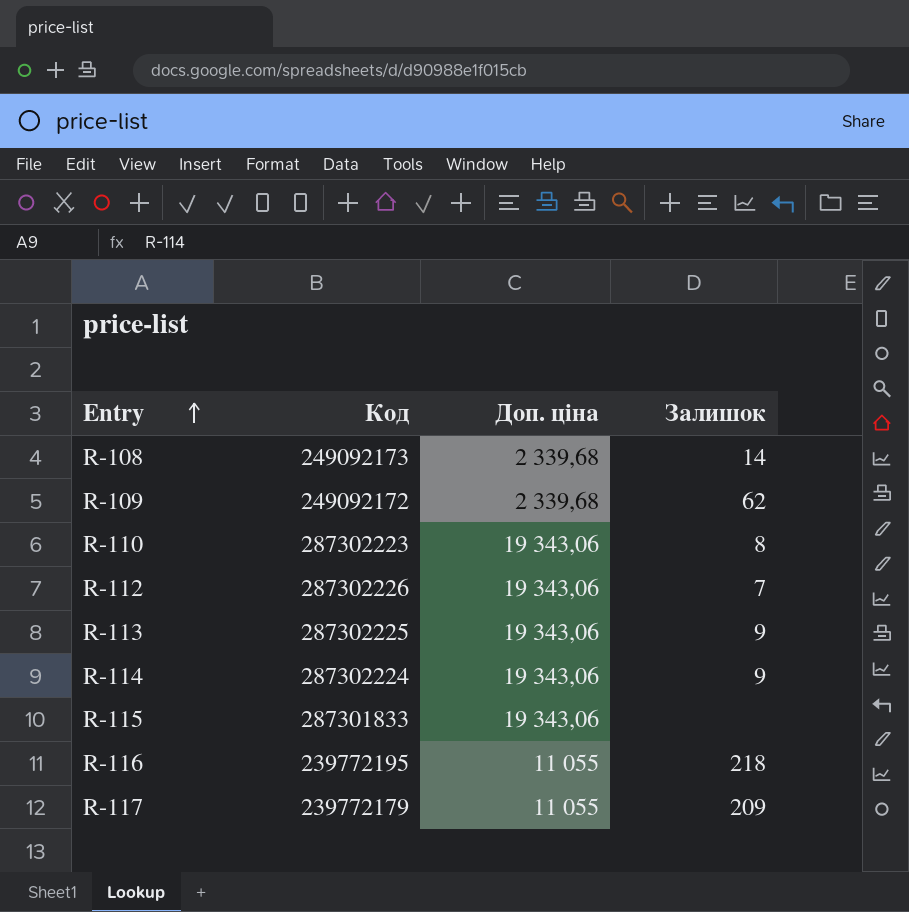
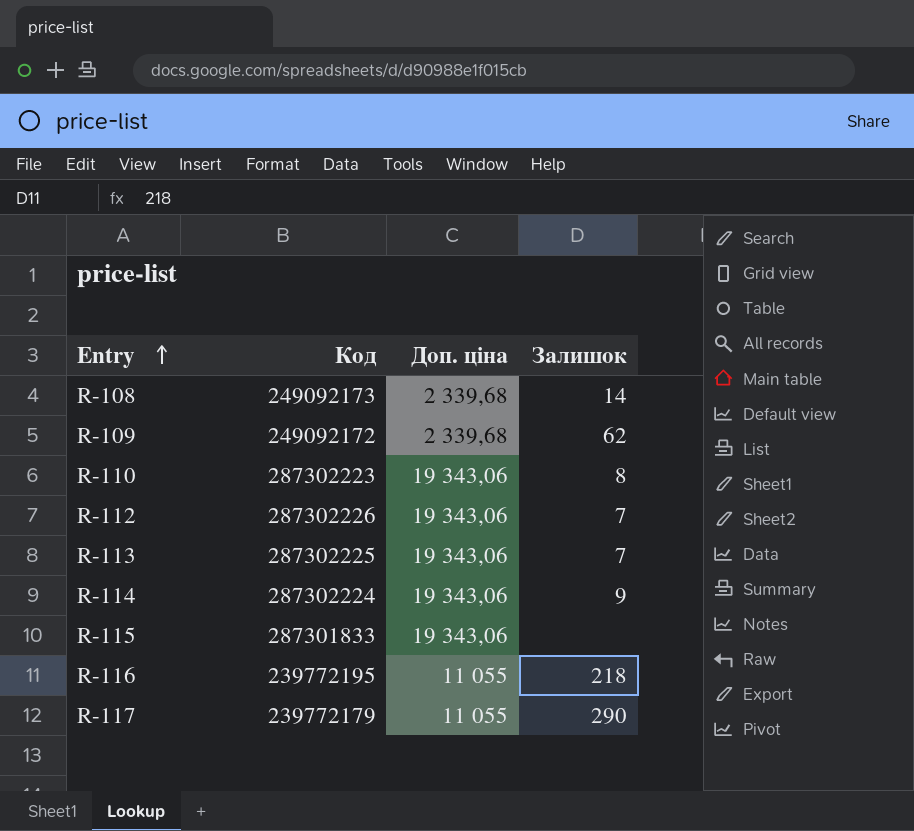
R-113 | Залишок: 9 -> 7
R-117 | Залишок: 209 -> 290

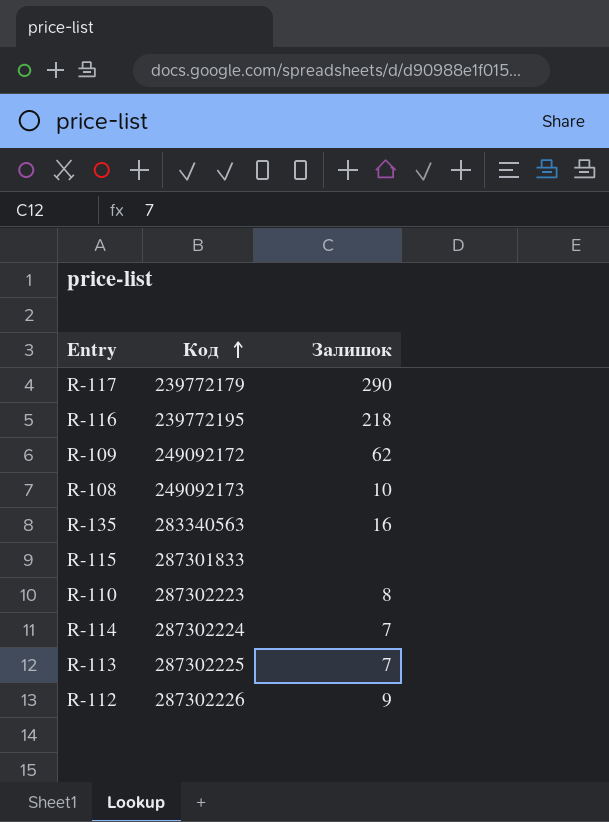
row order: Entry ascending -> Код ascending
column Доп. ціна | position: 3 -> none
R-108 | Залишок: 14 -> 10
row R-135: none -> 283340563 | 16
R-114 | Залишок: 9 -> 7
R-112 | Залишок: 7 -> 9

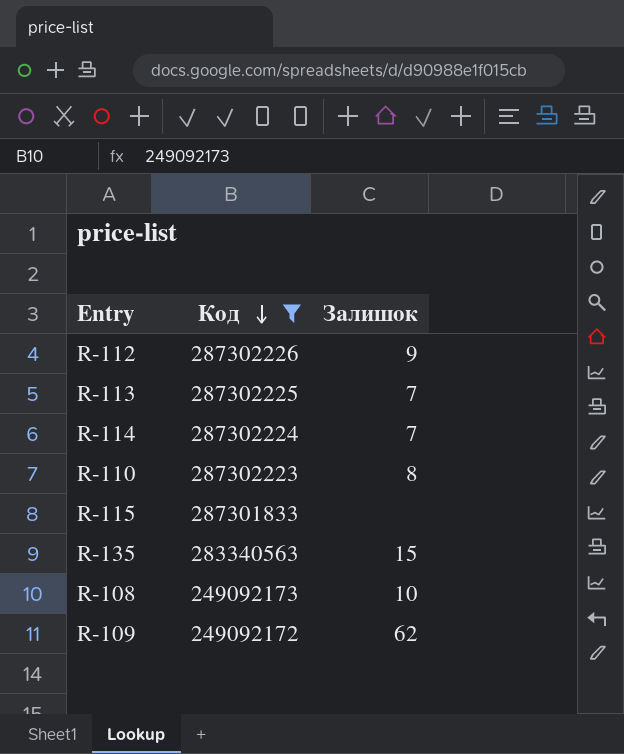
filter: none -> Код >= 249092172
row order: Код ascending -> Код descending
R-135 | Залишок: 16 -> 15

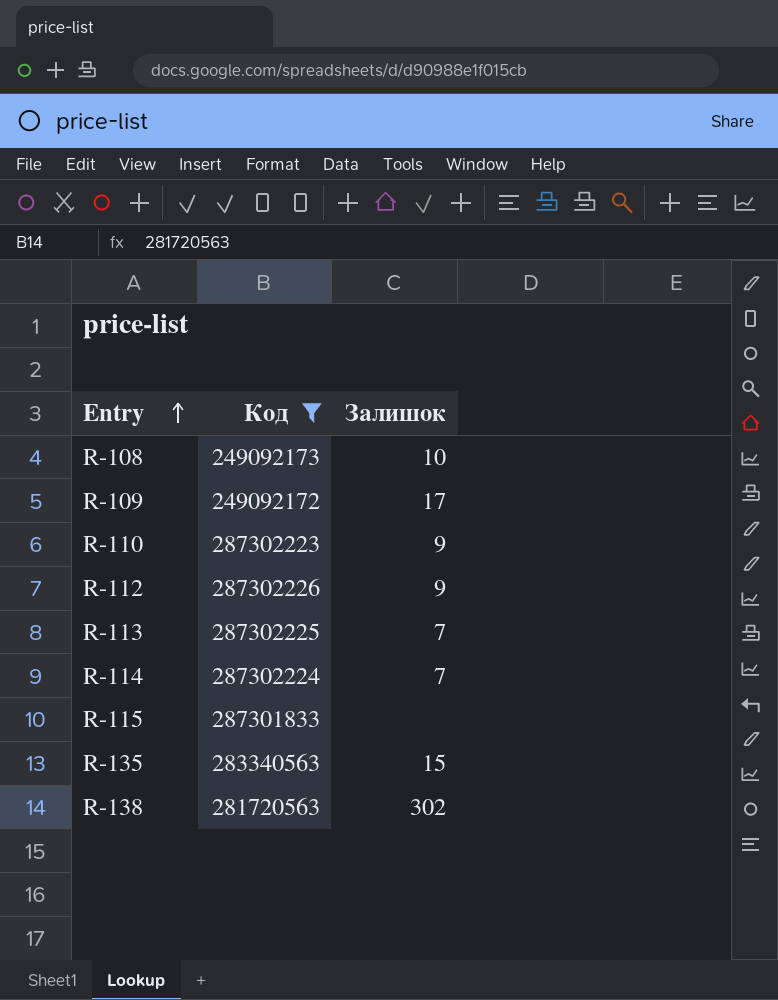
row order: Код descending -> Entry ascending
R-109 | Залишок: 62 -> 17
R-110 | Залишок: 8 -> 9
row R-138: none -> 281720563 | 302

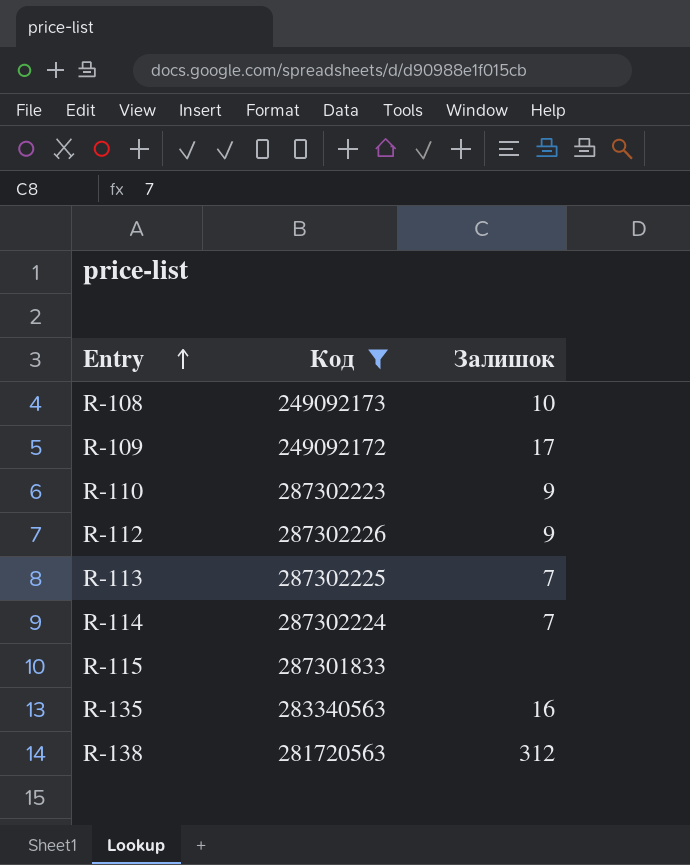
R-135 | Залишок: 15 -> 16
R-138 | Залишок: 302 -> 312

